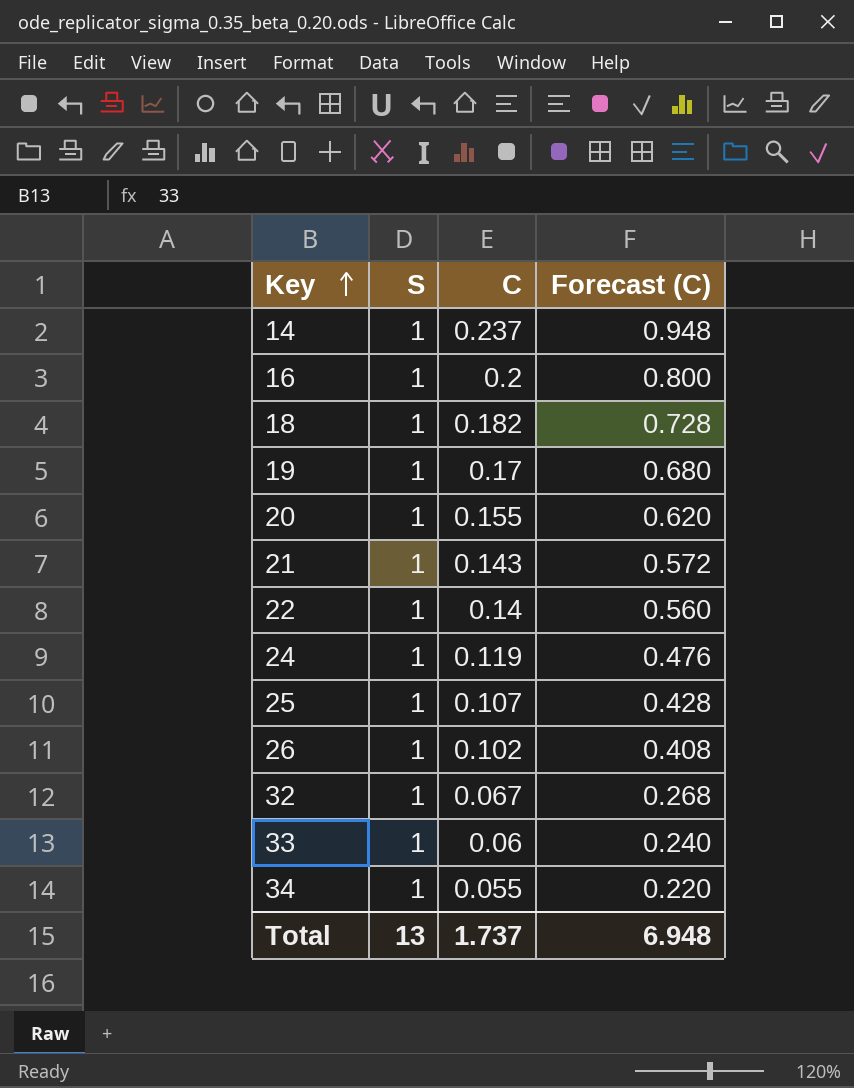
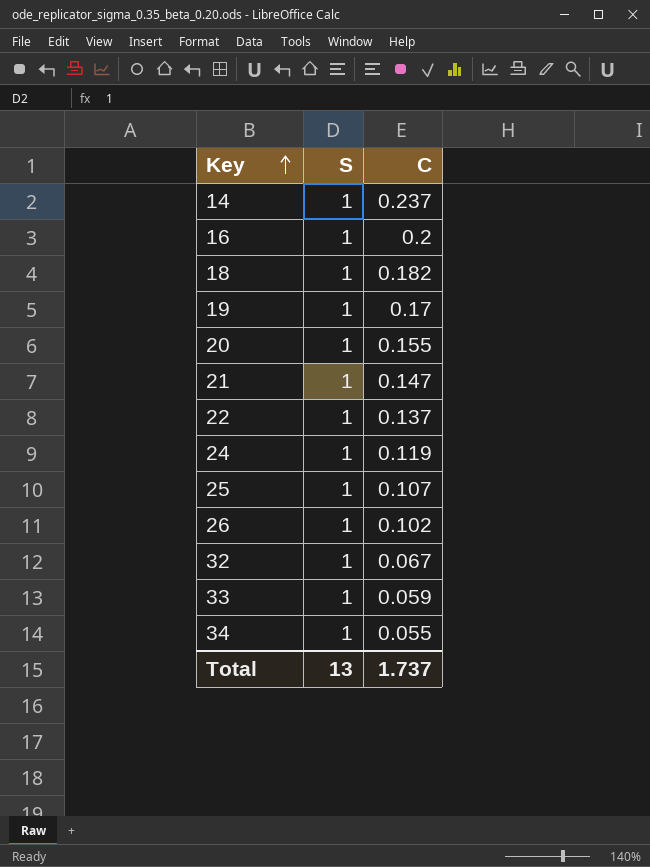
column Forecast (C) | formula: [C] * 4 -> none
21 | C: 0.143 -> 0.147
22 | C: 0.14 -> 0.137
33 | C: 0.06 -> 0.059

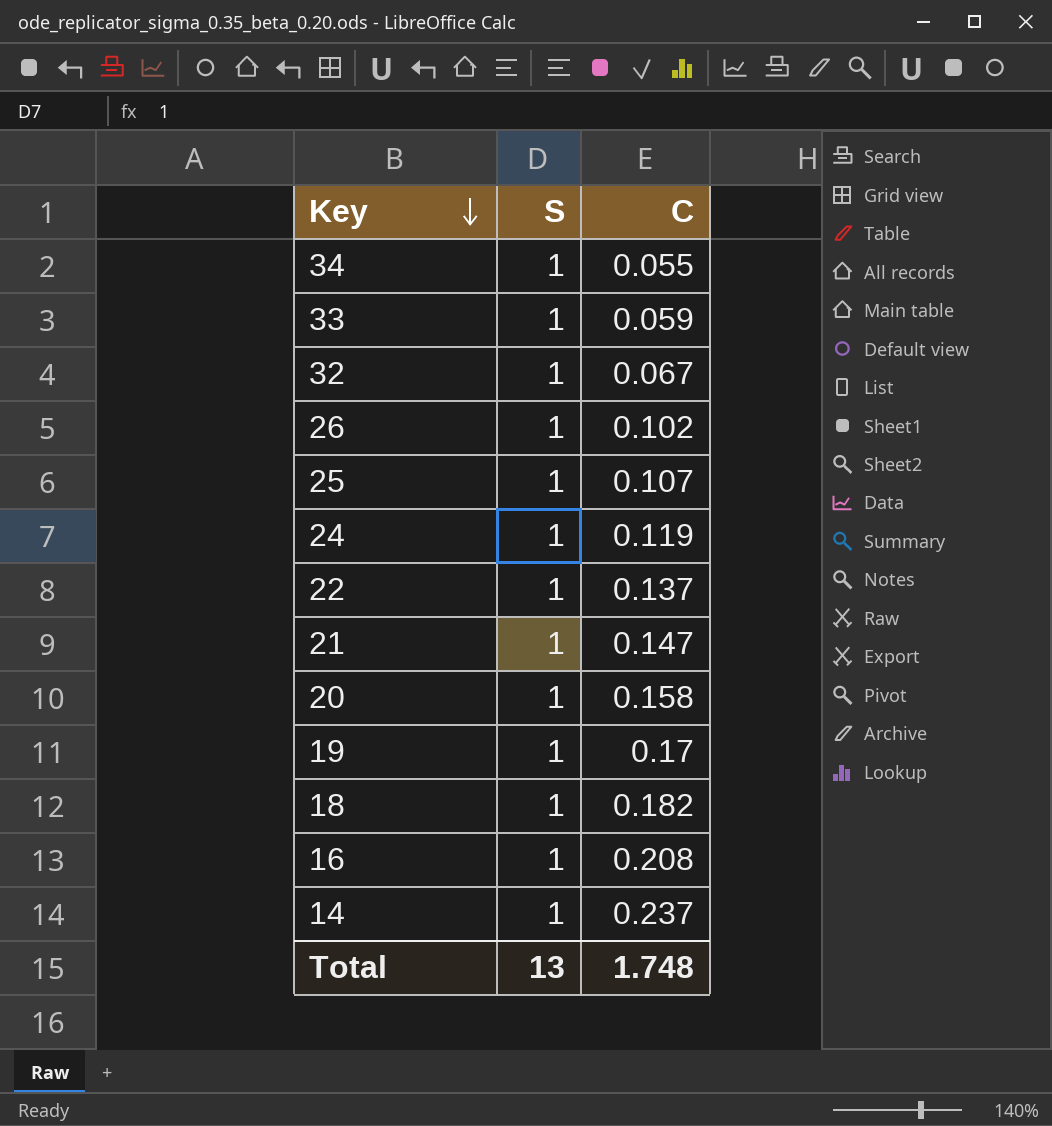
row order: Key ascending -> Key descending
20 | C: 0.155 -> 0.158
16 | C: 0.2 -> 0.208
Total | C: 1.737 -> 1.748

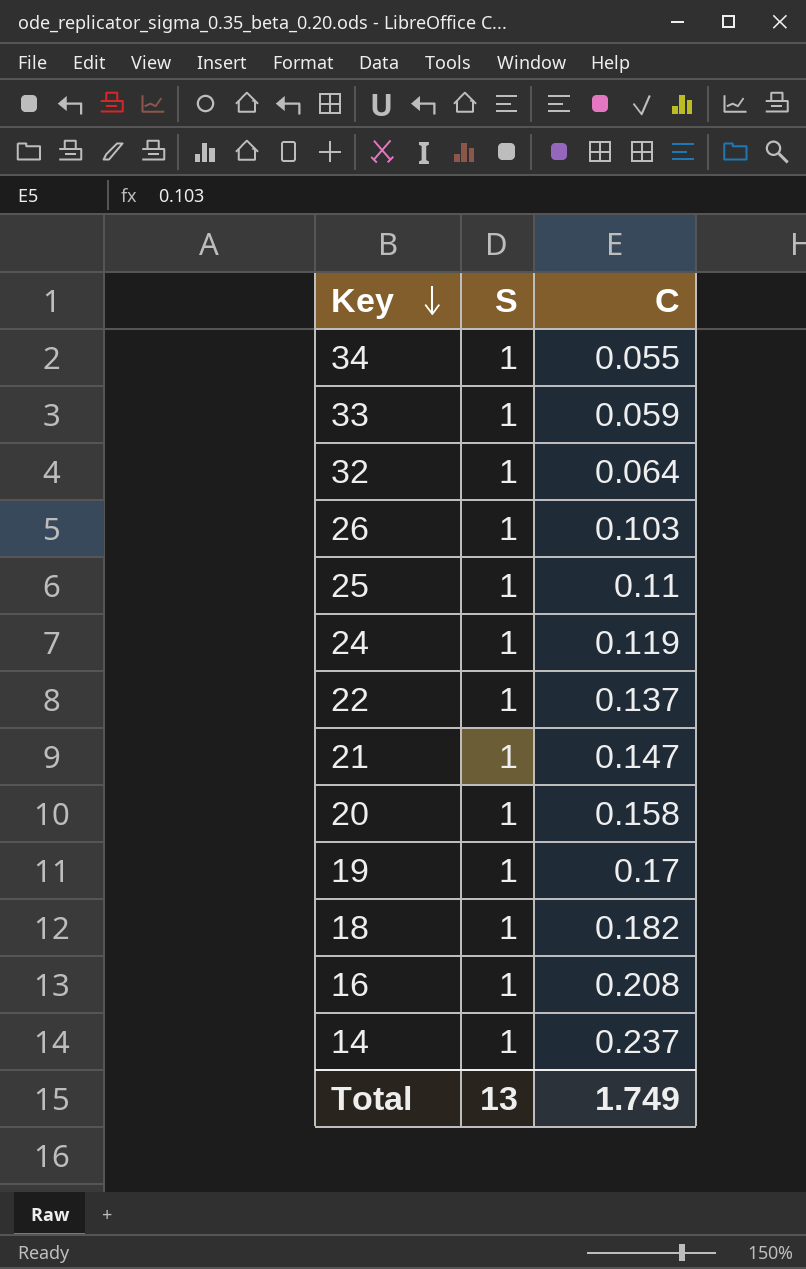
32 | C: 0.067 -> 0.064
26 | C: 0.102 -> 0.103
25 | C: 0.107 -> 0.11
Total | C: 1.748 -> 1.749

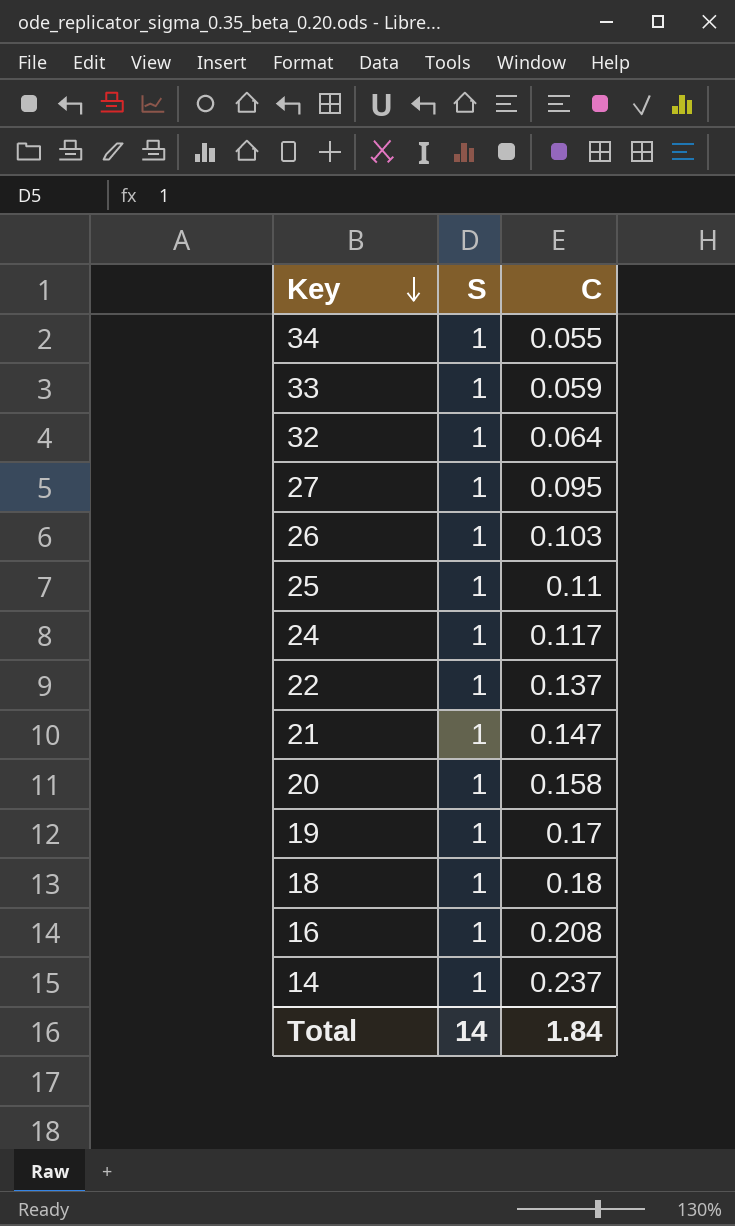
row 27: none -> 1 | 0.095
24 | C: 0.119 -> 0.117
18 | C: 0.182 -> 0.18
Total | S: 13 -> 14
Total | C: 1.749 -> 1.84

